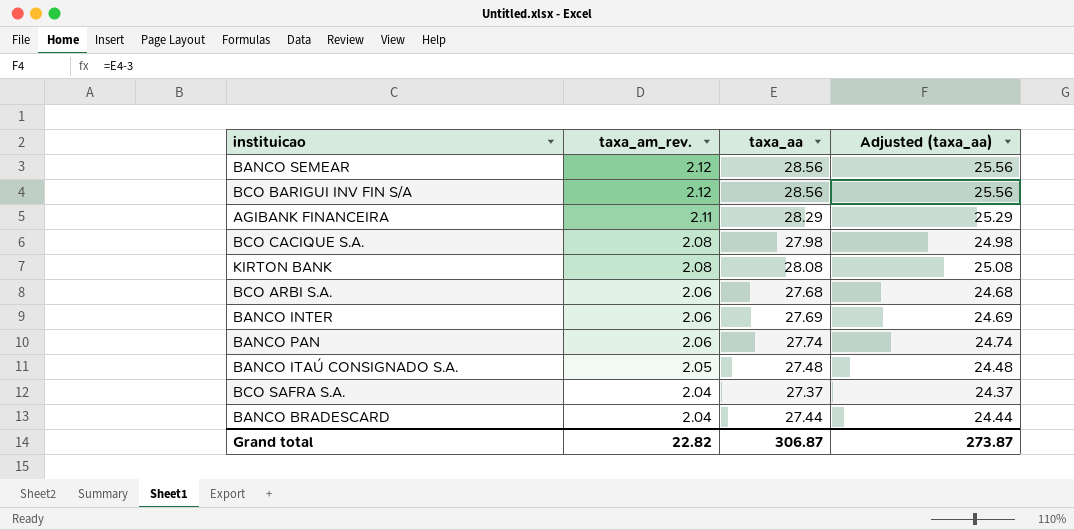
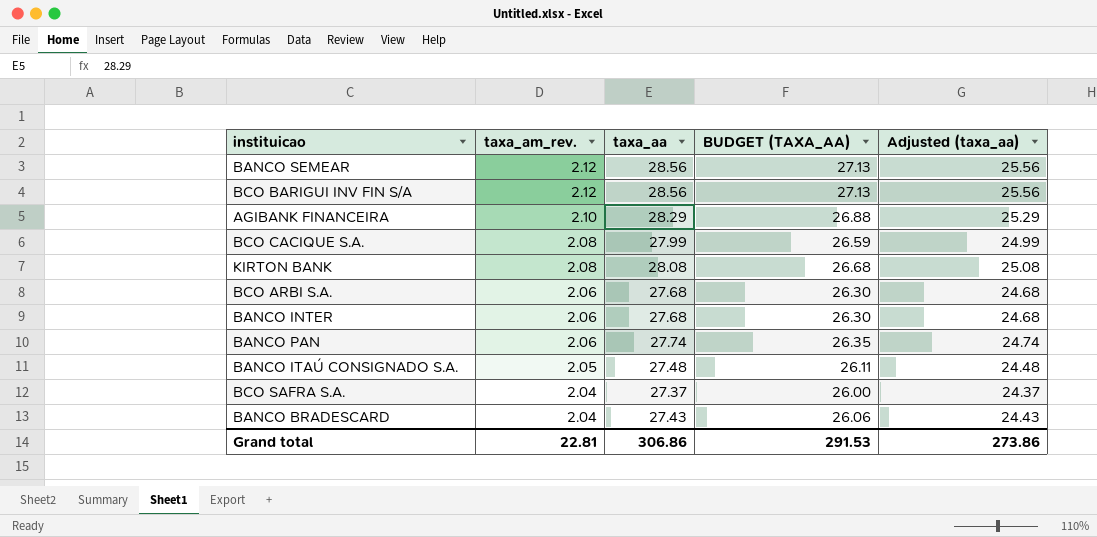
column BUDGET (TAXA_AA) | formula: none -> [taxa_aa] * 0.95
AGIBANK FINANCEIRA | taxa_am_rev.: 2.11 -> 2.10
BCO CACIQUE S.A. | taxa_aa: 27.98 -> 27.99
BCO CACIQUE S.A. | Adjusted (taxa_aa): 24.98 -> 24.99
BANCO INTER | taxa_aa: 27.69 -> 27.68
BANCO INTER | Adjusted (taxa_aa): 24.69 -> 24.68
BANCO BRADESCARD | taxa_aa: 27.44 -> 27.43
BANCO BRADESCARD | Adjusted (taxa_aa): 24.44 -> 24.43
Grand total | taxa_am_rev.: 22.82 -> 22.81
Grand total | taxa_aa: 306.87 -> 306.86
Grand total | Adjusted (taxa_aa): 273.87 -> 273.86

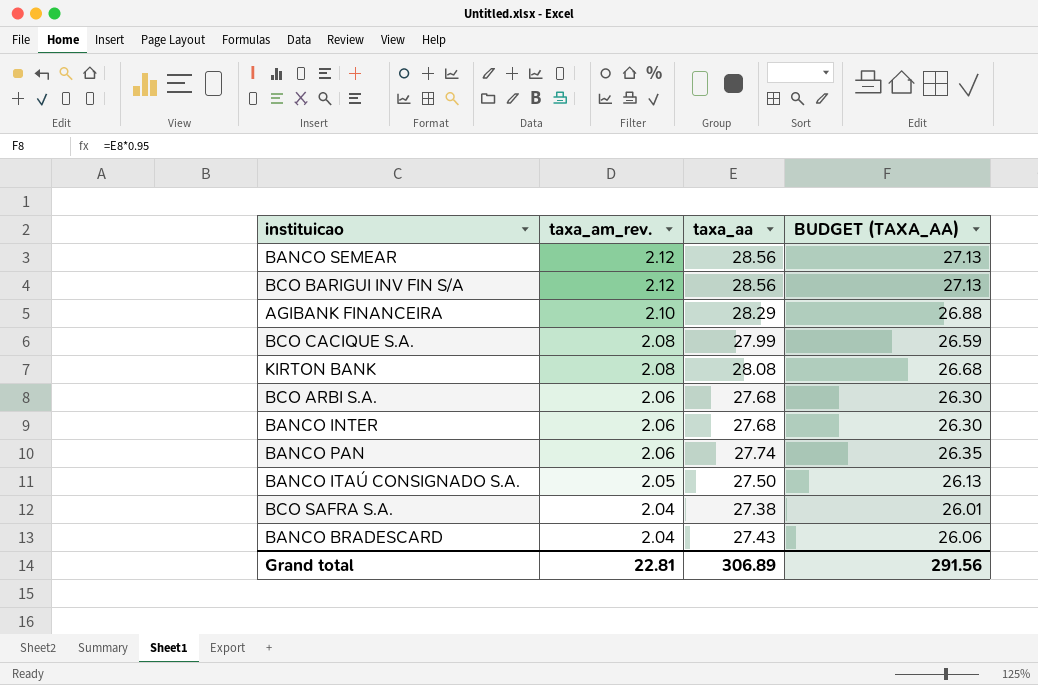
column Adjusted (taxa_aa) | formula: [taxa_aa] - 3 -> none
BANCO ITAÚ CONSIGNADO S.A. | taxa_aa: 27.48 -> 27.50
BANCO ITAÚ CONSIGNADO S.A. | BUDGET (TAXA_AA): 26.11 -> 26.13
BCO SAFRA S.A. | taxa_aa: 27.37 -> 27.38
BCO SAFRA S.A. | BUDGET (TAXA_AA): 26.00 -> 26.01
Grand total | taxa_aa: 306.86 -> 306.89
Grand total | BUDGET (TAXA_AA): 291.53 -> 291.56

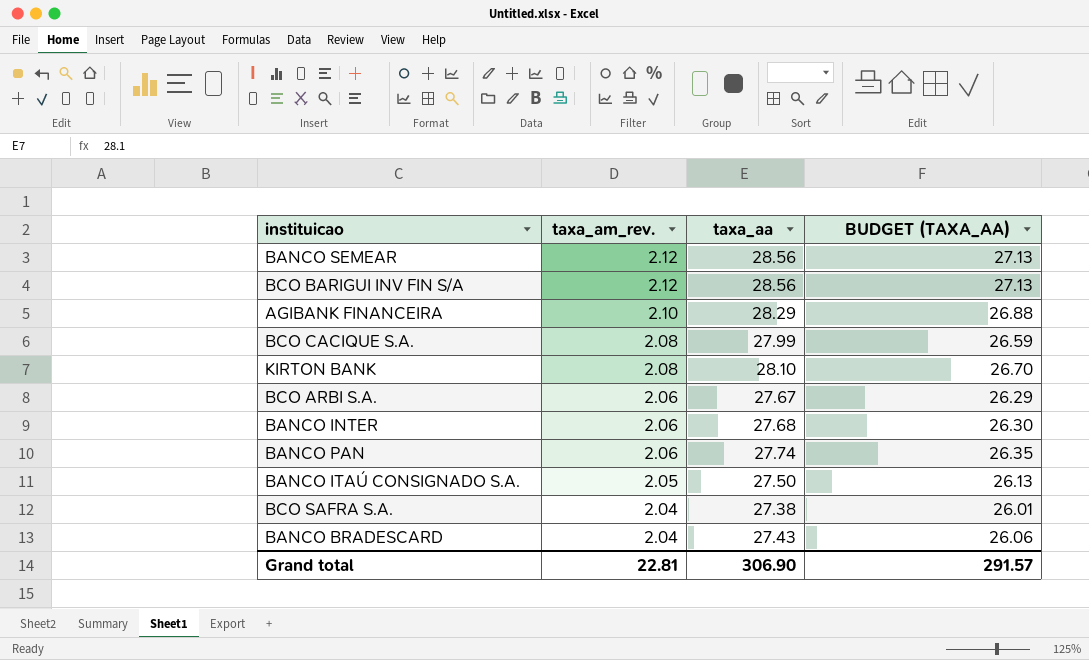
KIRTON BANK | taxa_aa: 28.08 -> 28.10
KIRTON BANK | BUDGET (TAXA_AA): 26.68 -> 26.70
BCO ARBI S.A. | taxa_aa: 27.68 -> 27.67
BCO ARBI S.A. | BUDGET (TAXA_AA): 26.30 -> 26.29
Grand total | taxa_aa: 306.89 -> 306.90
Grand total | BUDGET (TAXA_AA): 291.56 -> 291.57

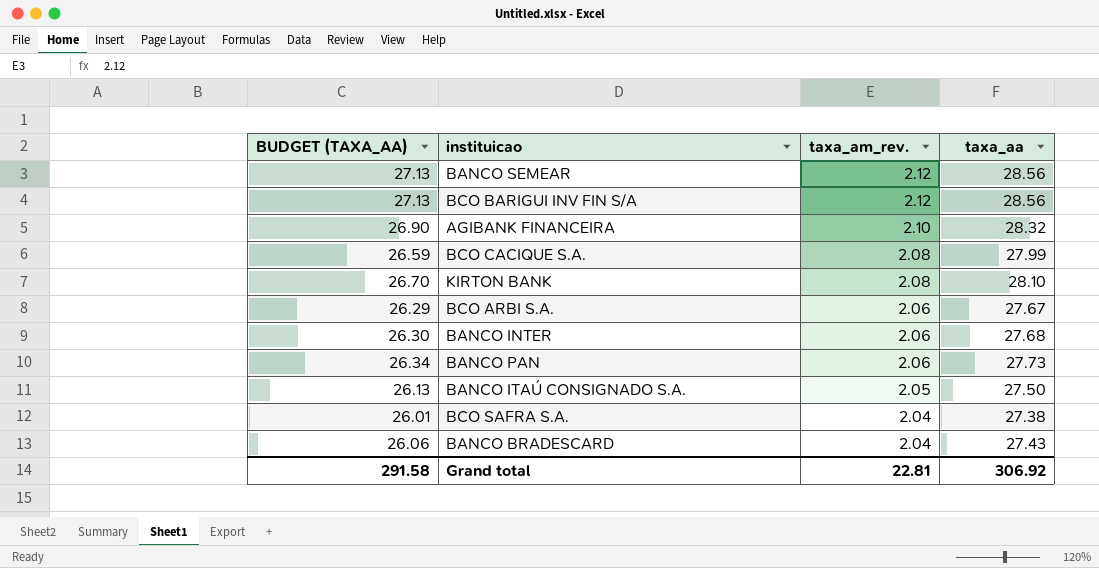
column BUDGET (TAXA_AA) | position: 4 -> 1
AGIBANK FINANCEIRA | BUDGET (TAXA_AA): 26.88 -> 26.90
AGIBANK FINANCEIRA | taxa_aa: 28.29 -> 28.32
BANCO PAN | BUDGET (TAXA_AA): 26.35 -> 26.34
BANCO PAN | taxa_aa: 27.74 -> 27.73
Grand total | BUDGET (TAXA_AA): 291.57 -> 291.58
Grand total | taxa_aa: 306.90 -> 306.92

